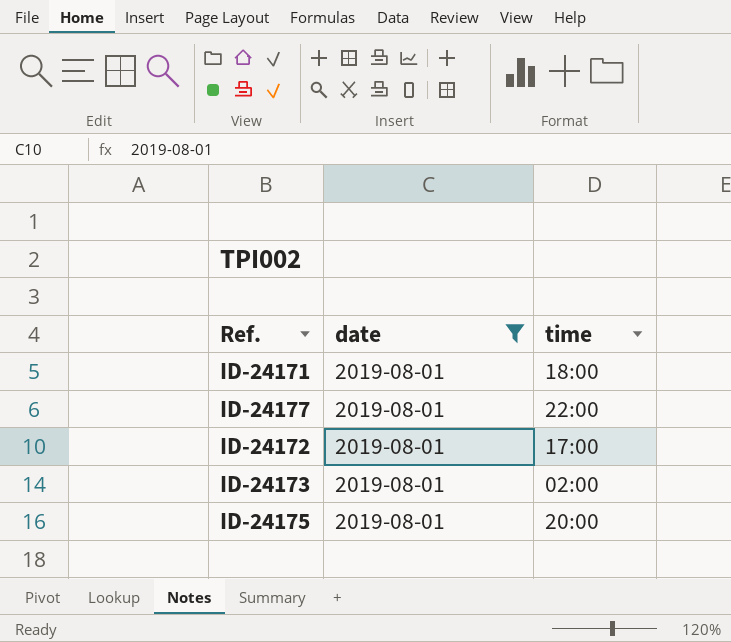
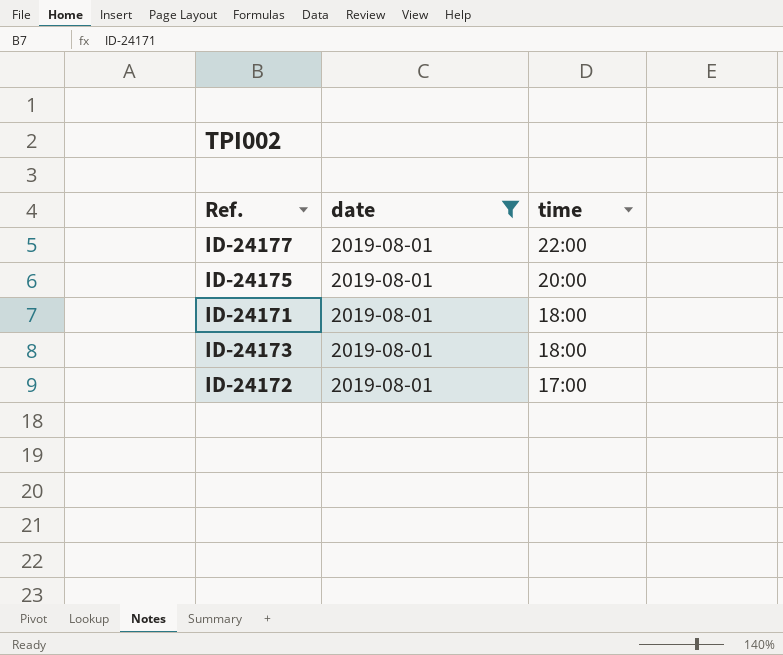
row order: none -> time descending
ID-24173 | time: 02:00 -> 18:00

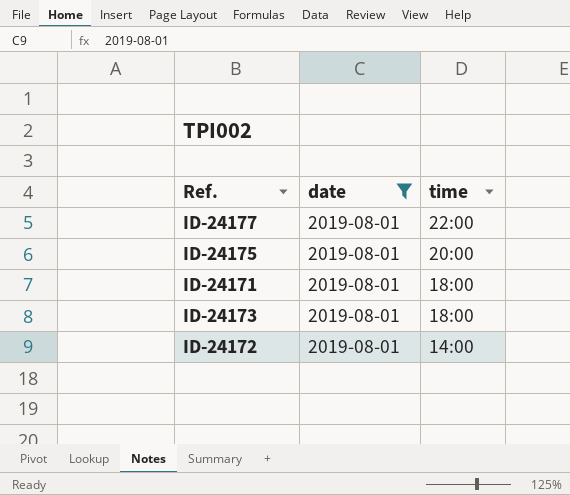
ID-24172 | time: 17:00 -> 14:00

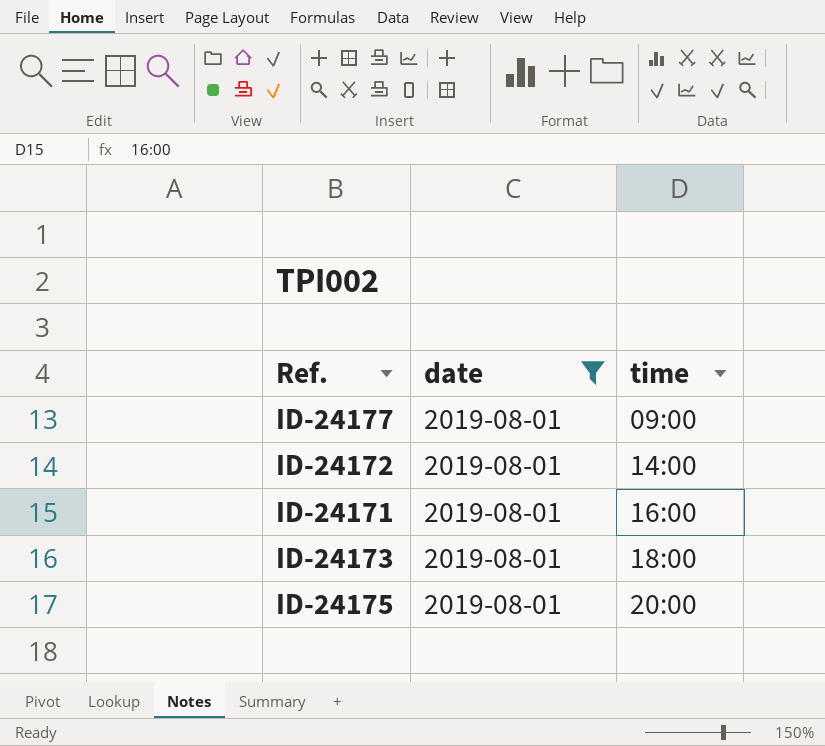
row order: time descending -> time ascending
ID-24177 | time: 22:00 -> 09:00
ID-24171 | time: 18:00 -> 16:00

